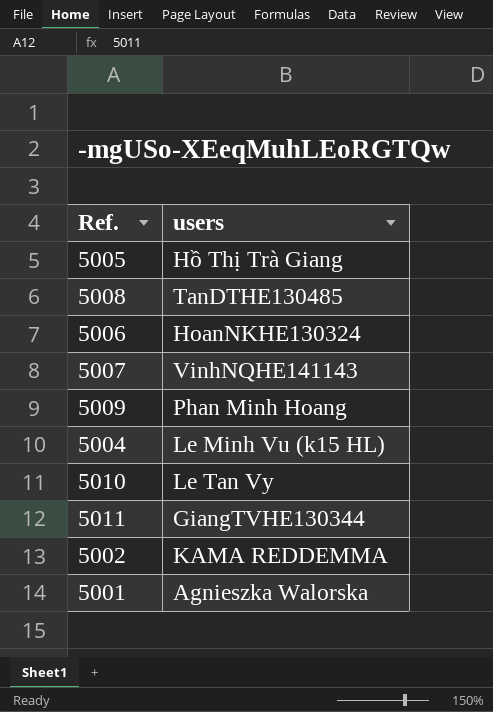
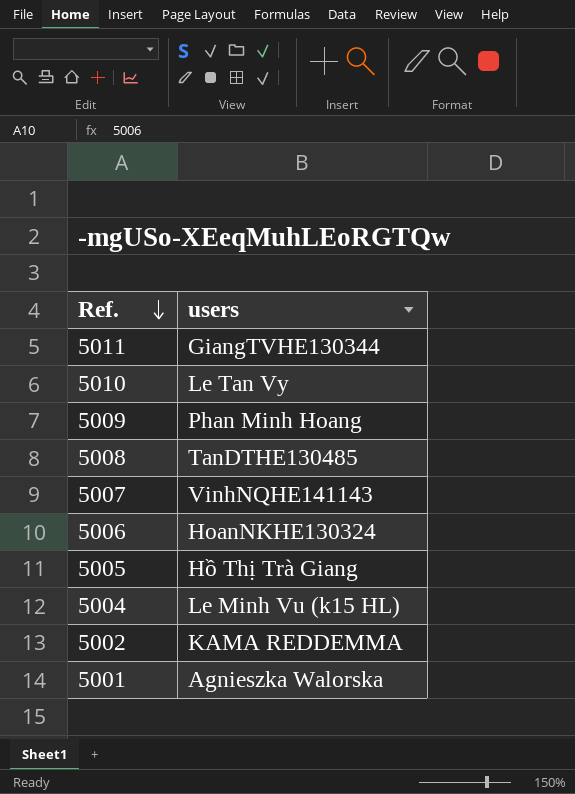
row order: none -> Ref. descending

